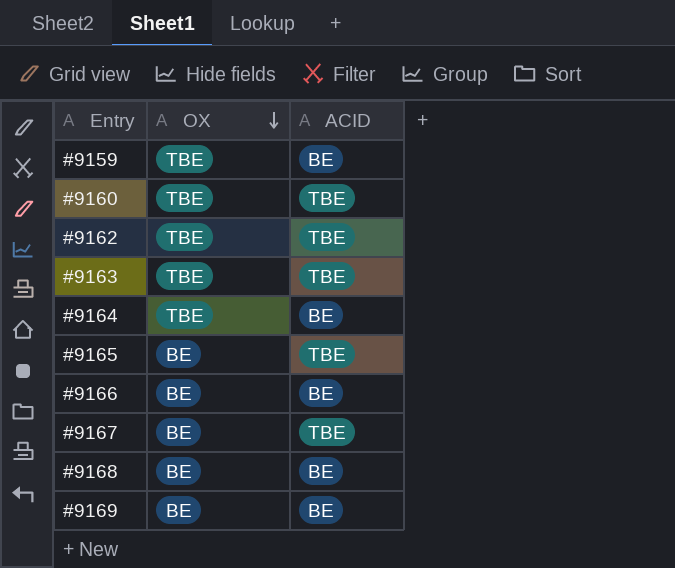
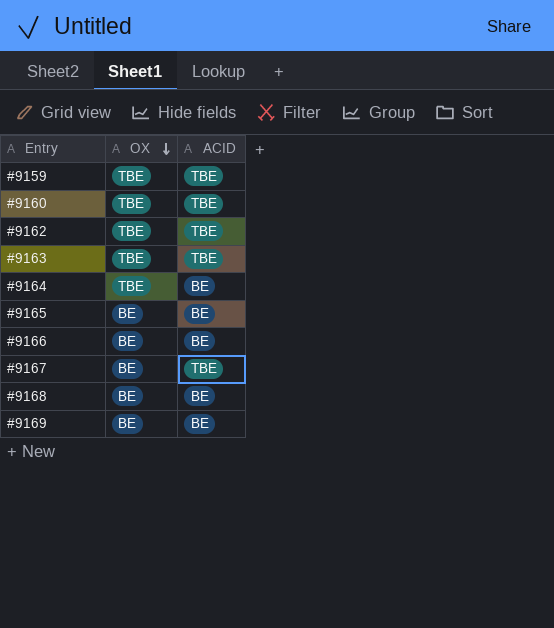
#9159 | ACID: BE -> TBE
#9165 | ACID: TBE -> BE

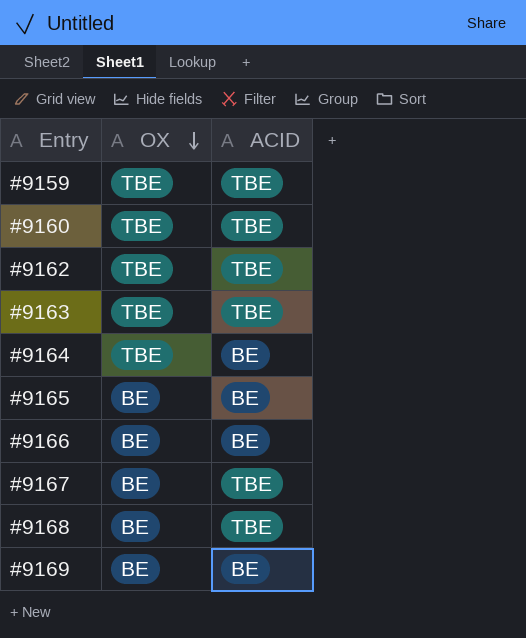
#9168 | ACID: BE -> TBE

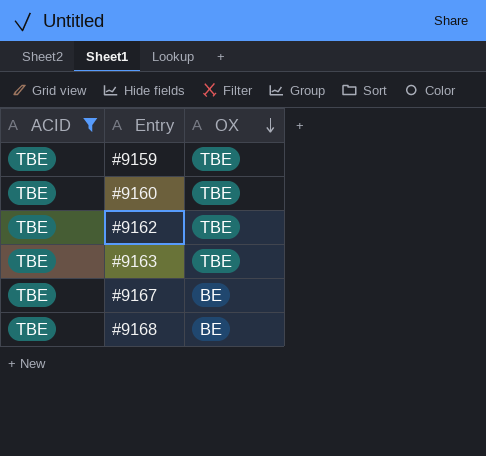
filter: none -> ACID = TBE
column ACID | position: 3 -> 1

